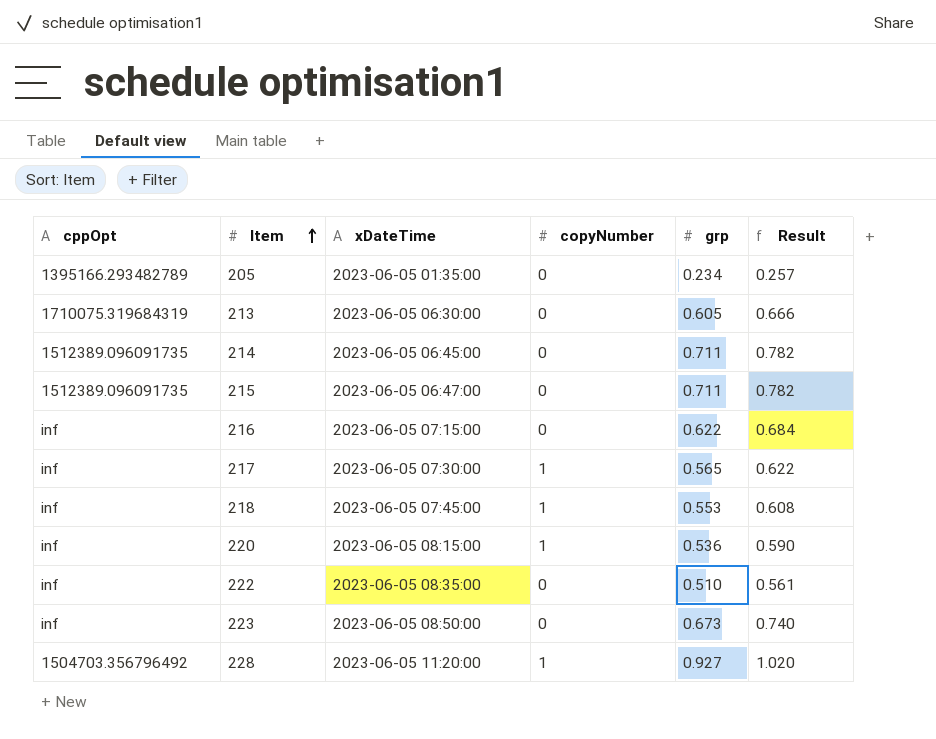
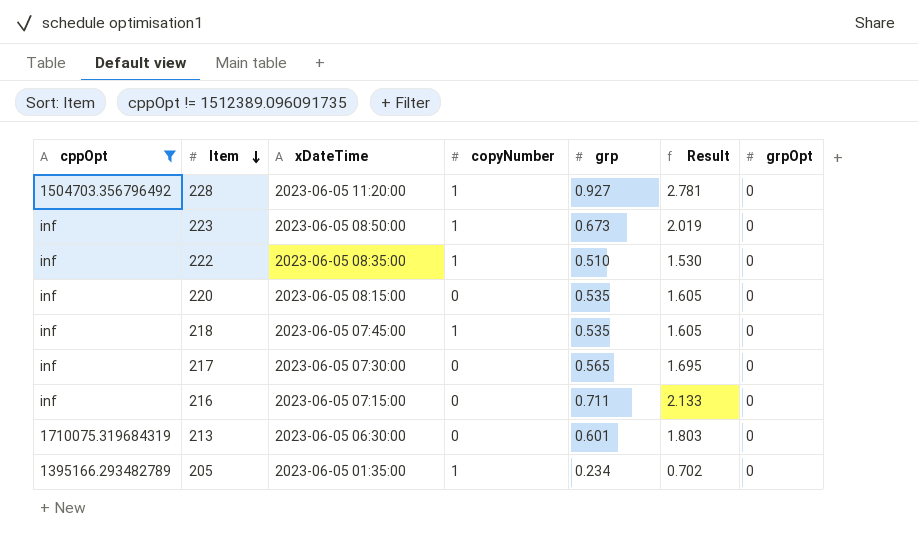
filter: none -> cppOpt != 1512389.096091735
row order: Item ascending -> Item descending
column Result | formula: [grp] * 1.1 -> [grp] * 3
column grpOpt | position: none -> 7
223 | copyNumber: 0 -> 1
222 | copyNumber: 0 -> 1
220 | copyNumber: 1 -> 0
220 | grp: 0.536 -> 0.535
218 | grp: 0.553 -> 0.535
217 | copyNumber: 1 -> 0
216 | grp: 0.622 -> 0.711
213 | grp: 0.605 -> 0.601
205 | copyNumber: 0 -> 1

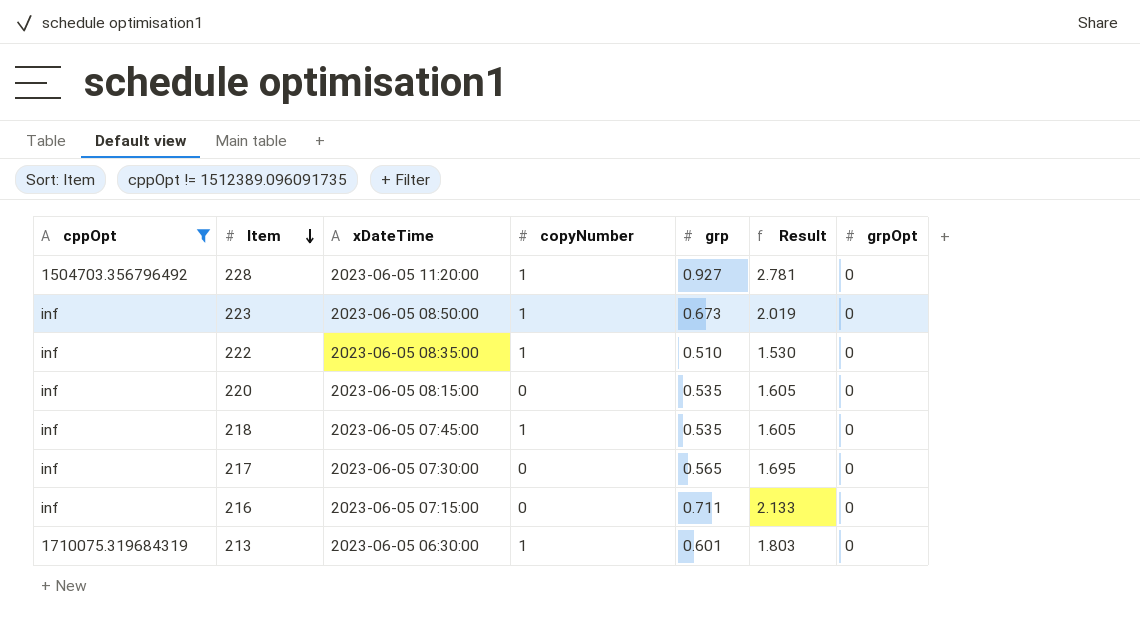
row 205: 1395166.293482789 | 2023-06-05 01:35:00 | 1 | 0.234 | 0.702 | 0 -> none
213 | copyNumber: 0 -> 1

